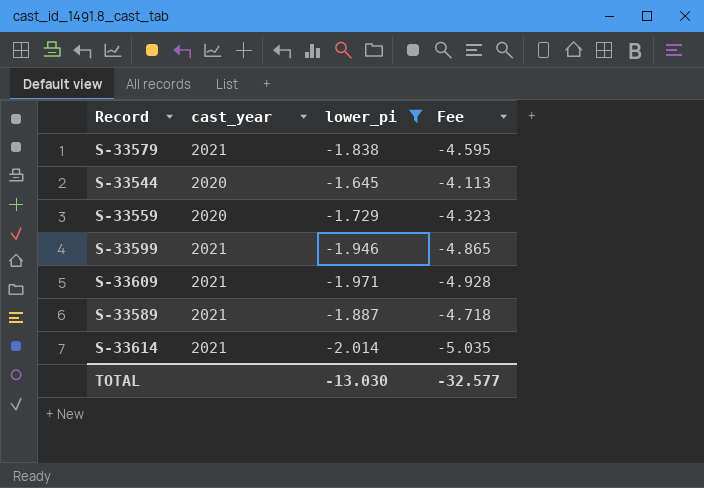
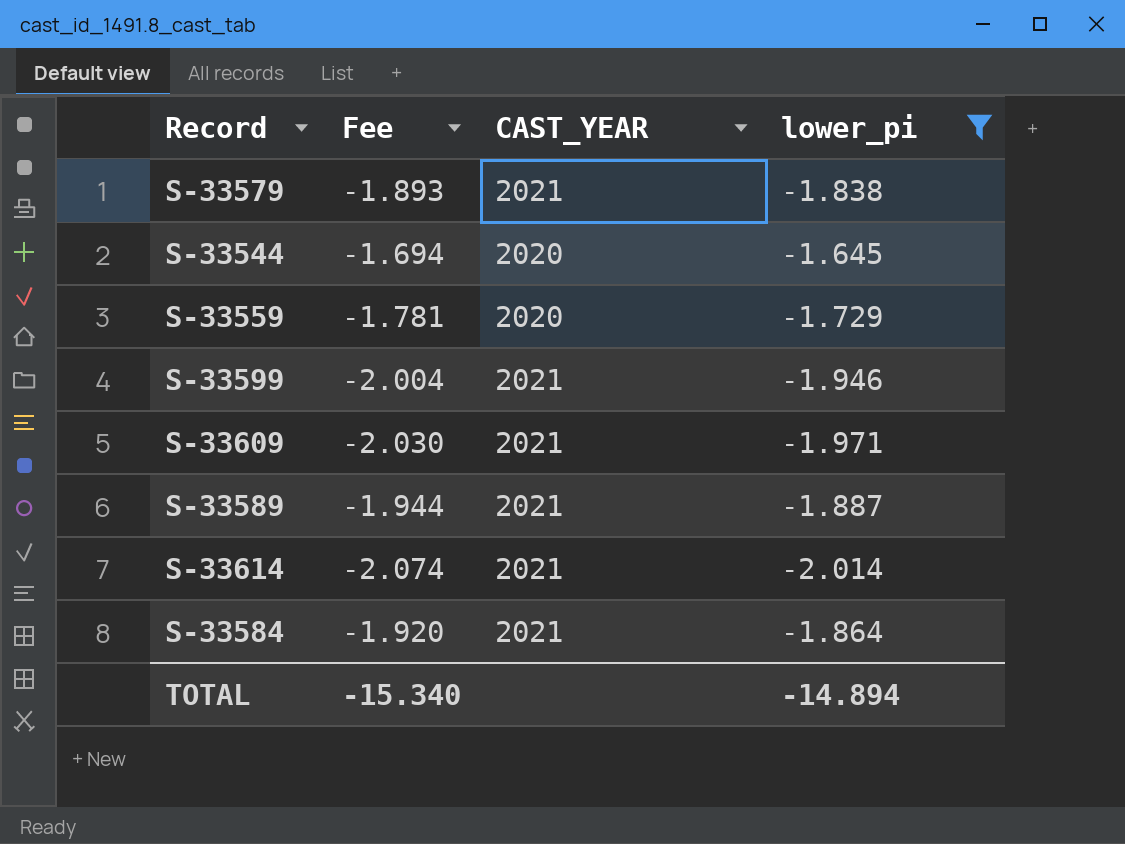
column Fee | formula: [lower_pi] * 2.5 -> [lower_pi] * 1.03
column Fee | position: 4 -> 2
column name: cast_year -> CAST_YEAR
row S-33584: none -> -1.920 | 2021 | -1.864
TOTAL | Fee: -32.577 -> -15.340
TOTAL | lower_pi: -13.030 -> -14.894

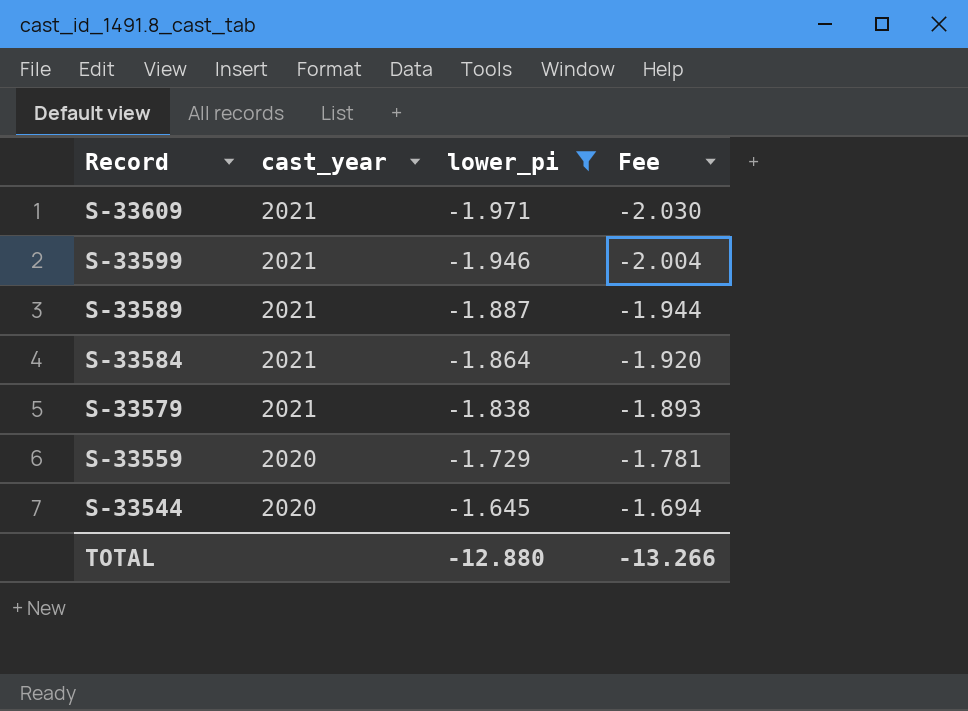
row order: none -> Record descending
column name: CAST_YEAR -> cast_year
column Fee | position: 2 -> 4
row S-33614: -2.074 | 2021 | -2.014 -> none
TOTAL | lower_pi: -14.894 -> -12.880
TOTAL | Fee: -15.340 -> -13.266

